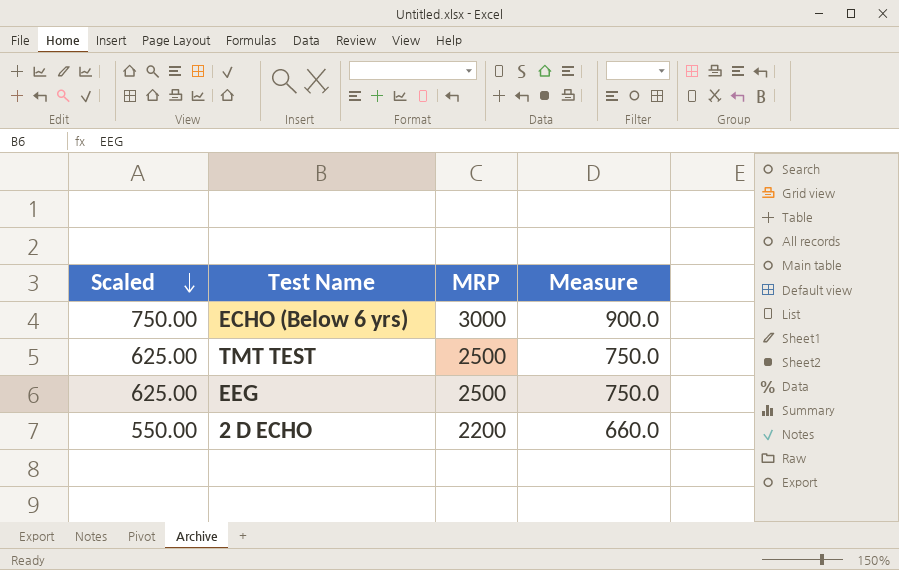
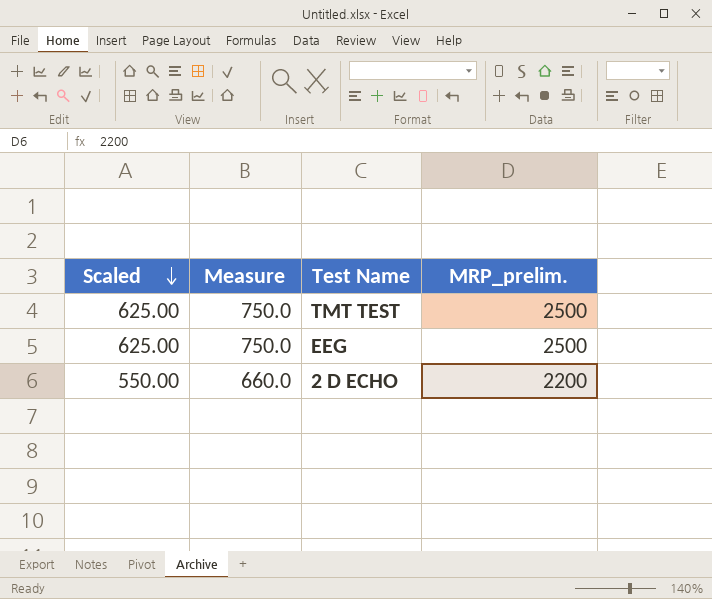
column Measure | position: 4 -> 2
column name: MRP -> MRP_prelim.
row ECHO (Below 6 yrs): 750.00 | 3000 | 900.0 -> none

